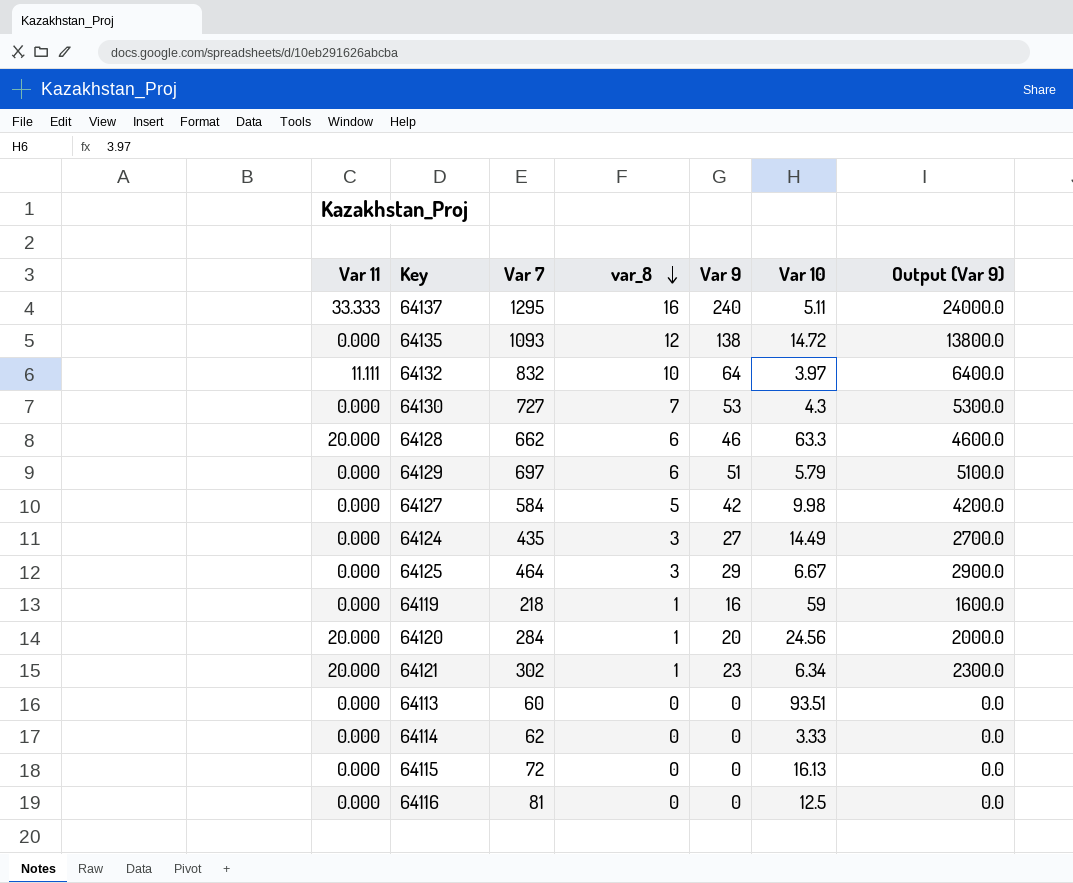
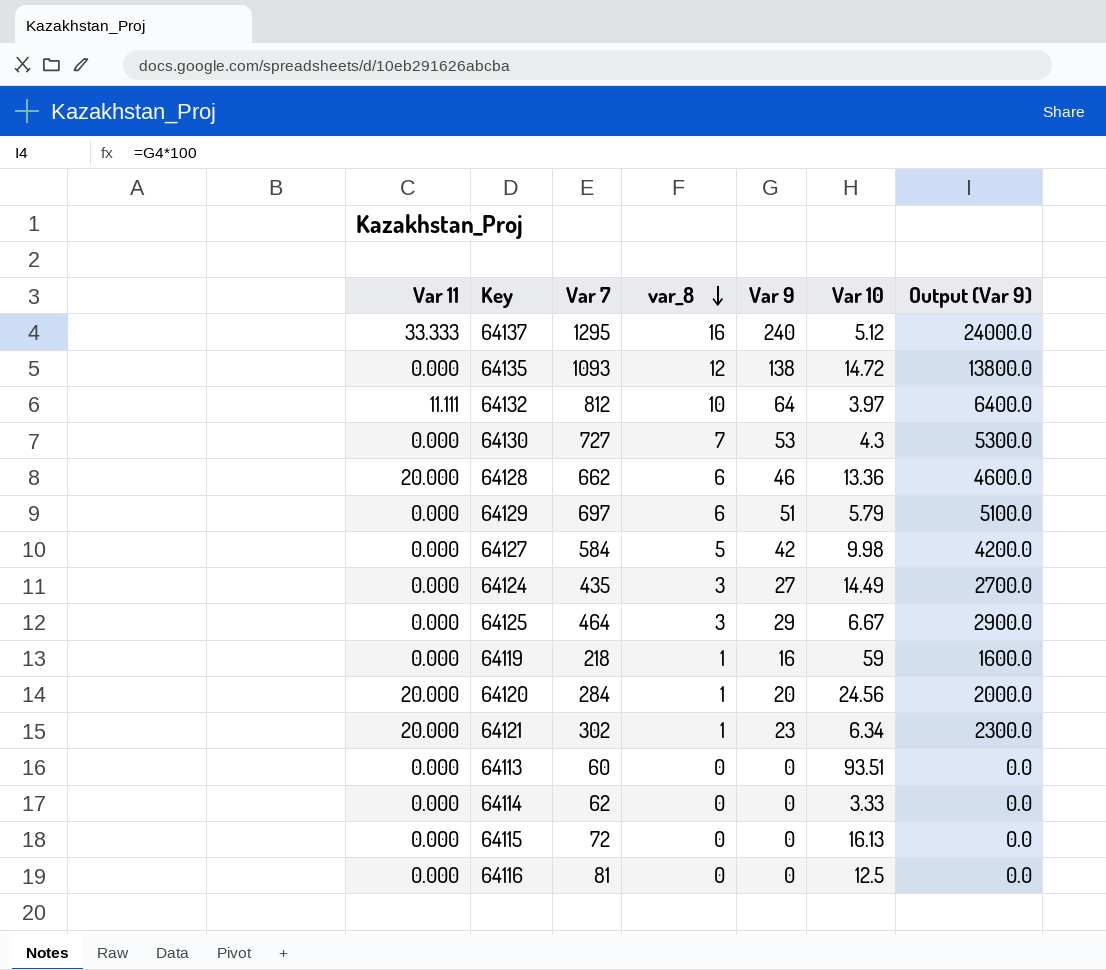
64137 | Var 10: 5.11 -> 5.12
64132 | Var 7: 832 -> 812
64128 | Var 10: 63.3 -> 13.36

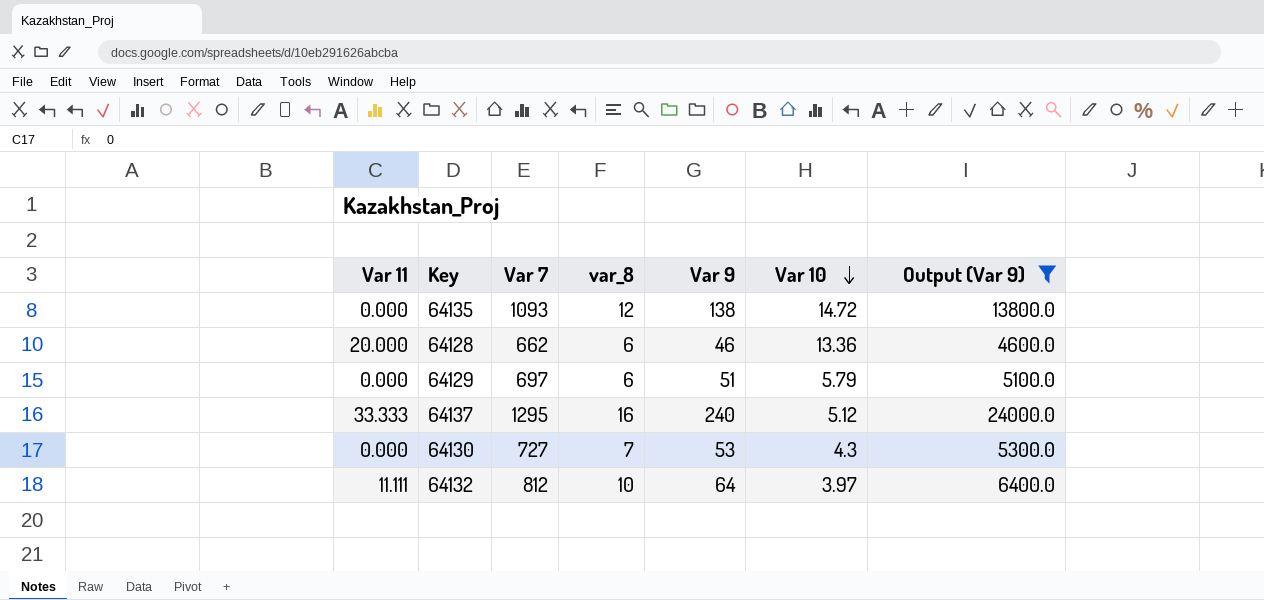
filter: none -> Output (Var 9) >= 4600.0
row order: var_8 descending -> Var 10 descending

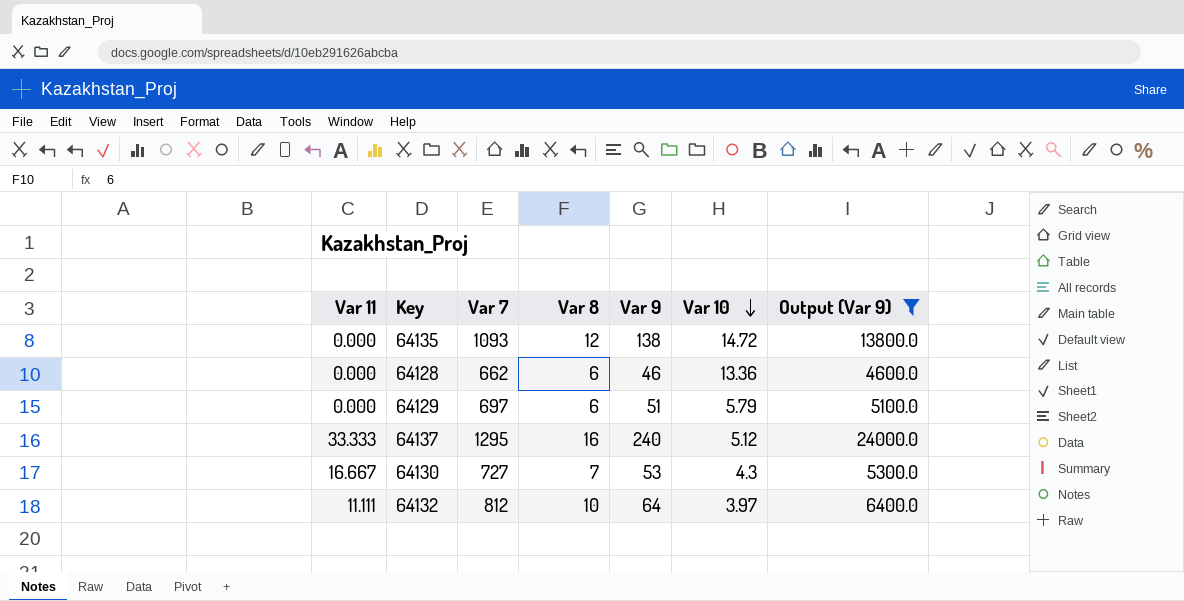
column name: var_8 -> Var 8
64128 | Var 11: 20.000 -> 0.000
64130 | Var 11: 0.000 -> 16.667

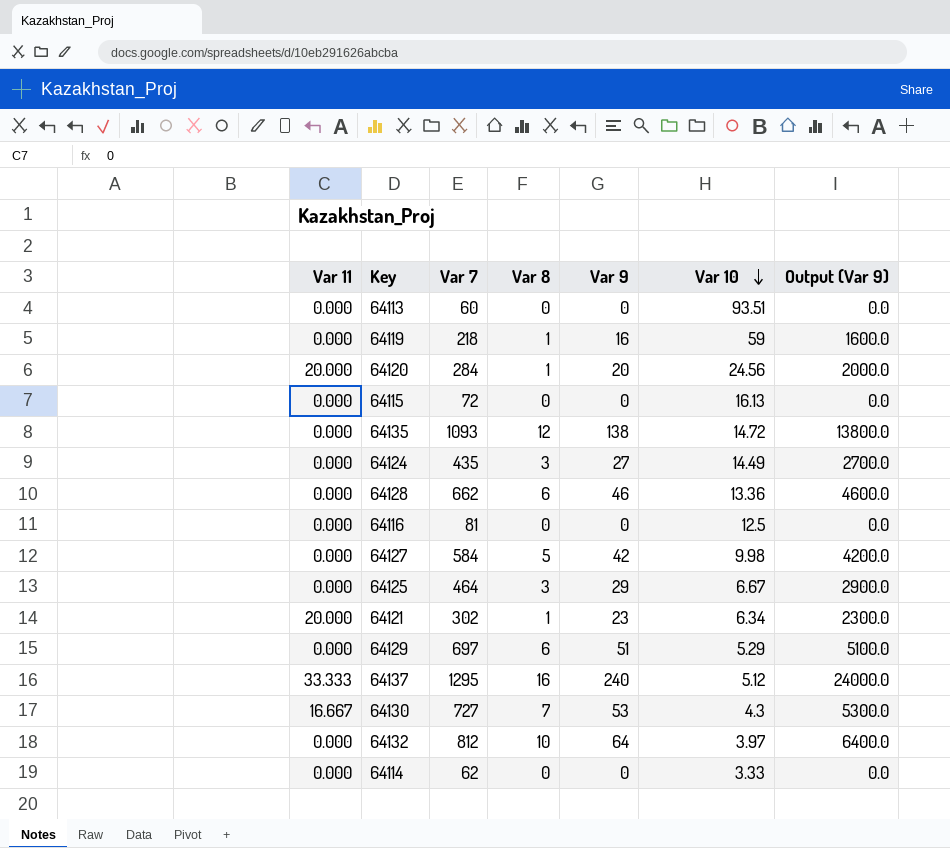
filter: Output (Var 9) >= 4600.0 -> none
64129 | Var 10: 5.79 -> 5.29
64132 | Var 11: 11.111 -> 0.000

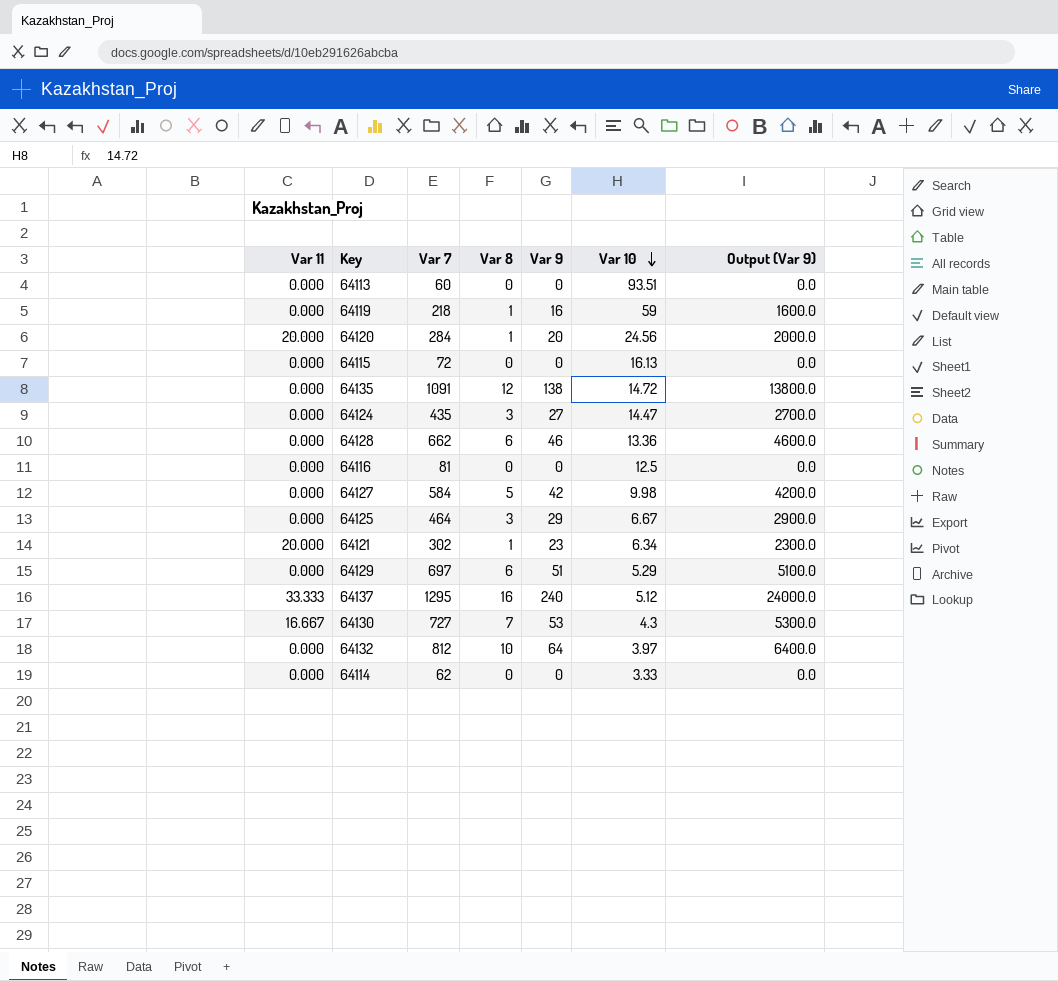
64135 | Var 7: 1093 -> 1091
64124 | Var 10: 14.49 -> 14.47

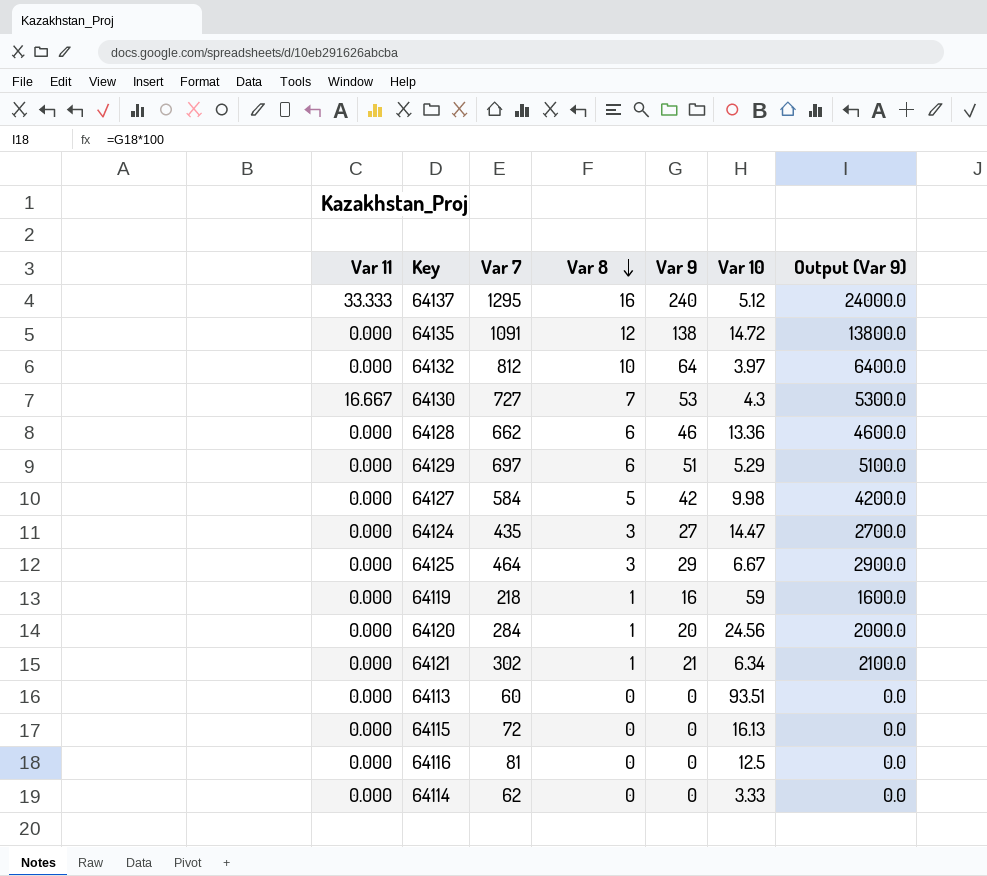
row order: Var 10 descending -> Var 8 descending
64120 | Var 11: 20.000 -> 0.000
64121 | Var 11: 20.000 -> 0.000
64121 | Var 9: 23 -> 21
64121 | Output (Var 9): 2300.0 -> 2100.0

